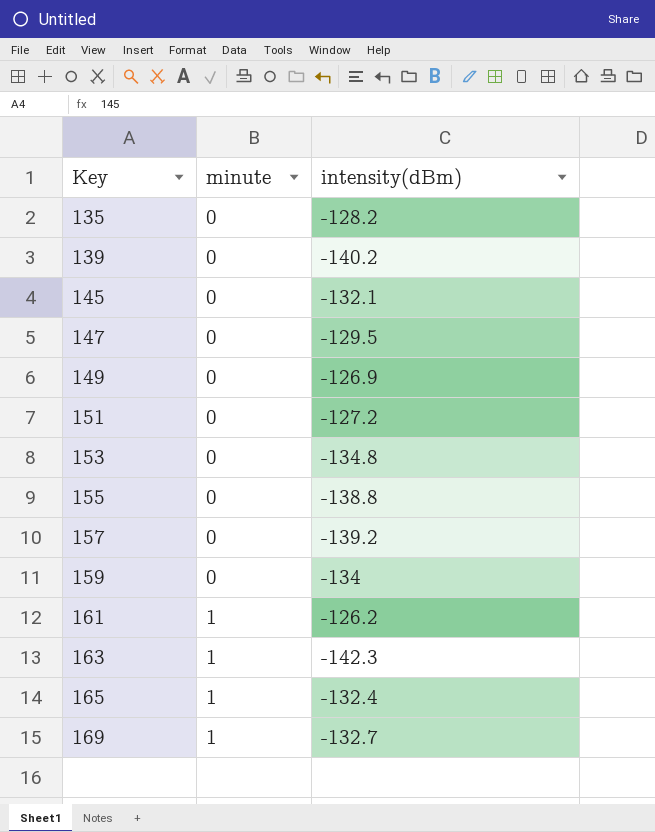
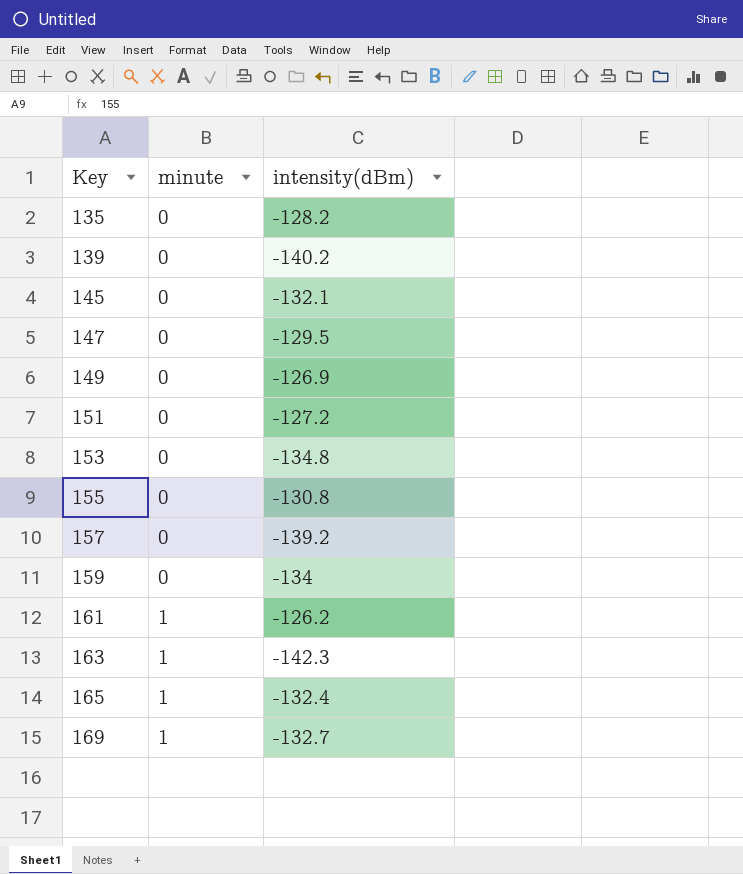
155 | intensity(dBm): -138.8 -> -130.8

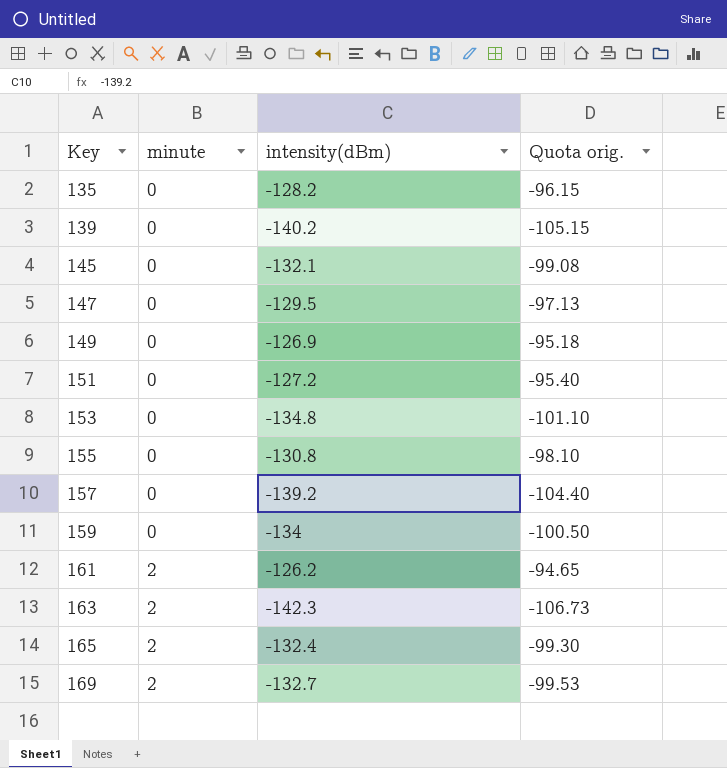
column Quota orig. | formula: none -> [intensity(dBm)] * 0.75
161 | minute: 1 -> 2
163 | minute: 1 -> 2
165 | minute: 1 -> 2
169 | minute: 1 -> 2

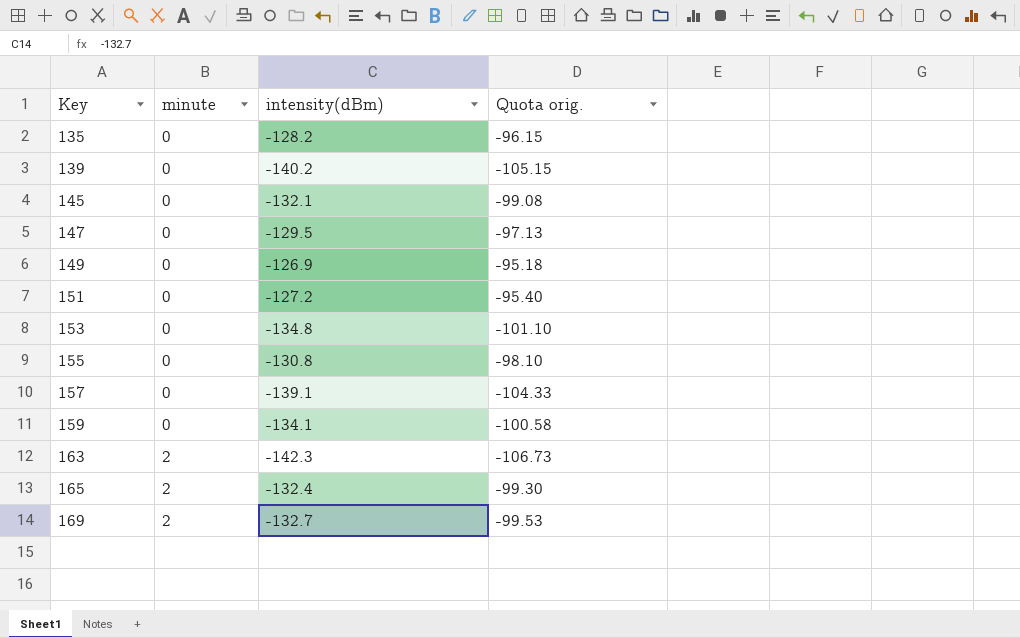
row 161: 2 | -126.2 | -94.65 -> none
157 | intensity(dBm): -139.2 -> -139.1
157 | Quota orig.: -104.40 -> -104.33
159 | intensity(dBm): -134 -> -134.1
159 | Quota orig.: -100.50 -> -100.58

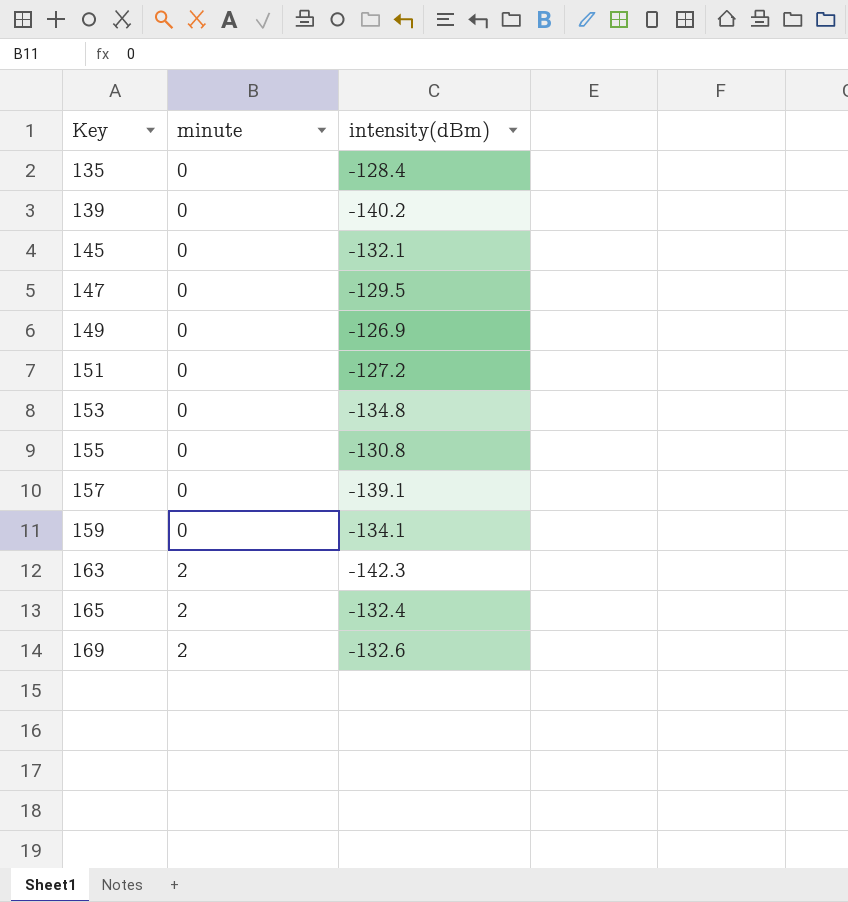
column Quota orig. | formula: [intensity(dBm)] * 0.75 -> none
135 | intensity(dBm): -128.2 -> -128.4
169 | intensity(dBm): -132.7 -> -132.6

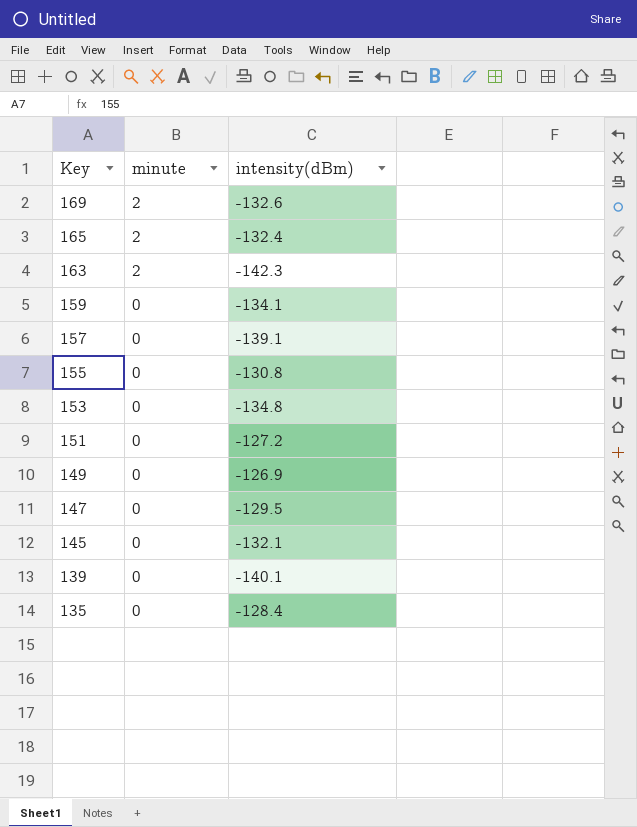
row order: Key ascending -> Key descending
139 | intensity(dBm): -140.2 -> -140.1

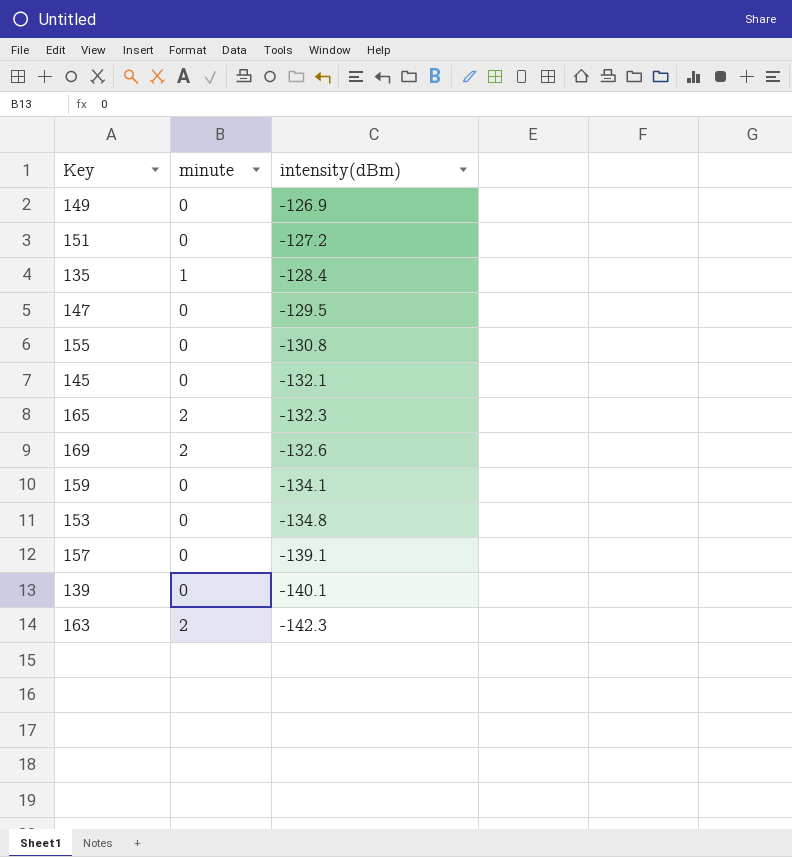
row order: Key descending -> intensity(dBm) descending
135 | minute: 0 -> 1
165 | intensity(dBm): -132.4 -> -132.3

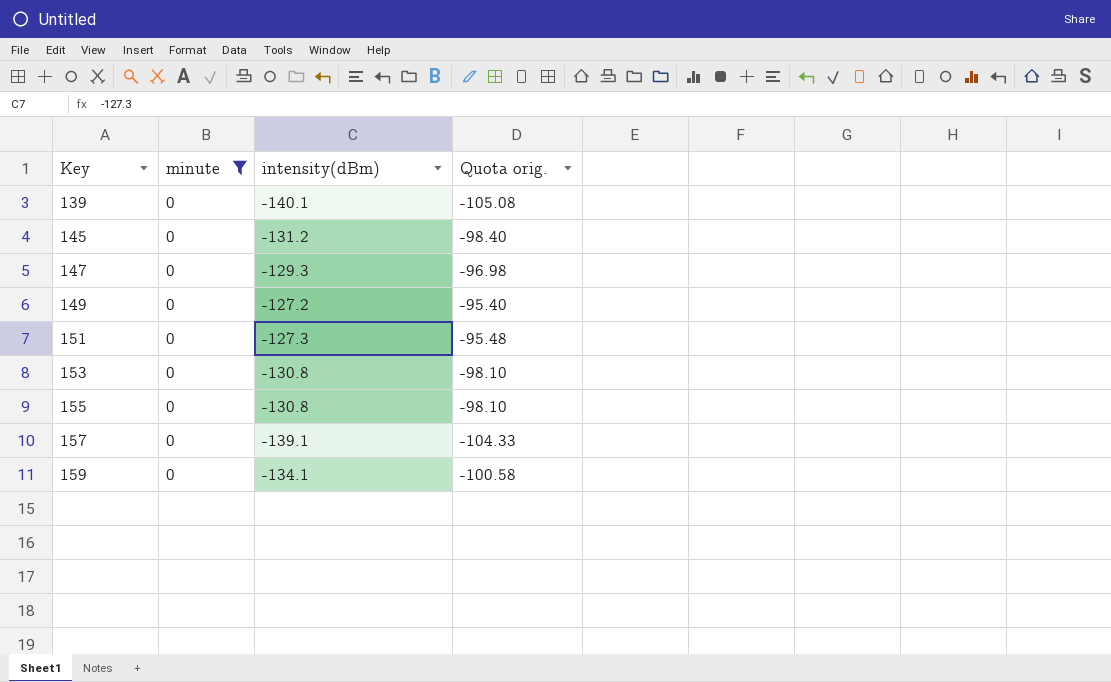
filter: none -> minute = 0
row order: intensity(dBm) descending -> Key ascending
column Quota orig. | formula: none -> [intensity(dBm)] * 0.75
145 | intensity(dBm): -132.1 -> -131.2
147 | intensity(dBm): -129.5 -> -129.3
149 | intensity(dBm): -126.9 -> -127.2
151 | intensity(dBm): -127.2 -> -127.3
153 | intensity(dBm): -134.8 -> -130.8

